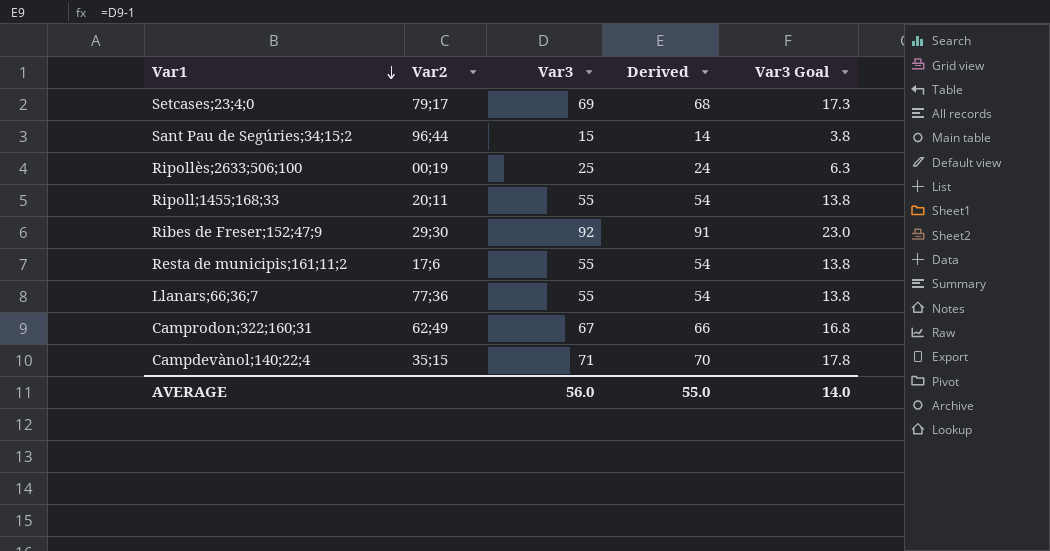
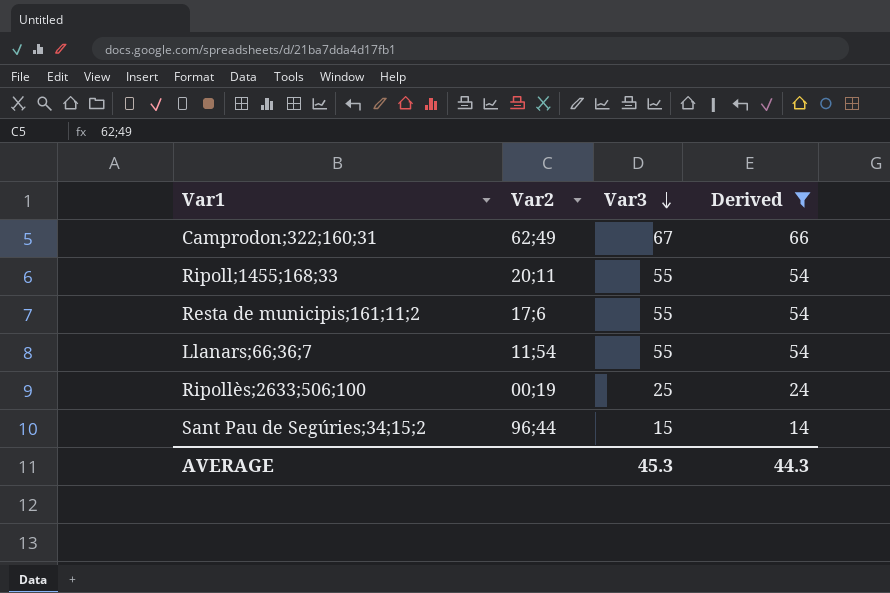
filter: none -> Derived <= 66
row order: Var1 descending -> Var3 descending
column Var3 Goal | formula: [Var3] * 0.25 -> none
Llanars;66;36;7 | Var2: 77;36 -> 11;54
AVERAGE | Var3: 56.0 -> 45.3
AVERAGE | Derived: 55.0 -> 44.3

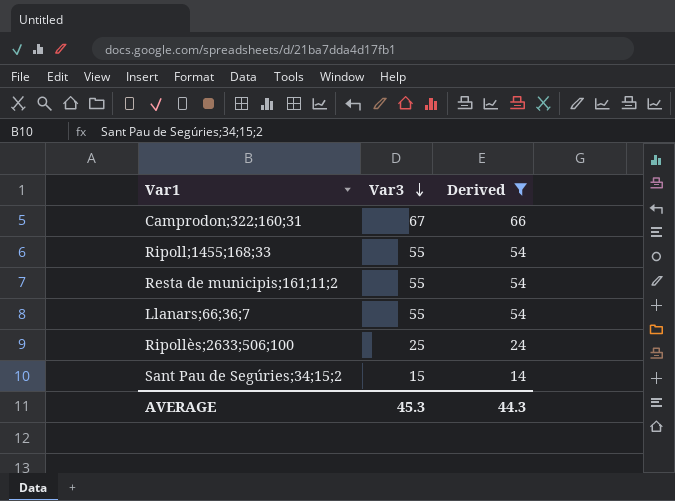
column Var2 | position: 2 -> none

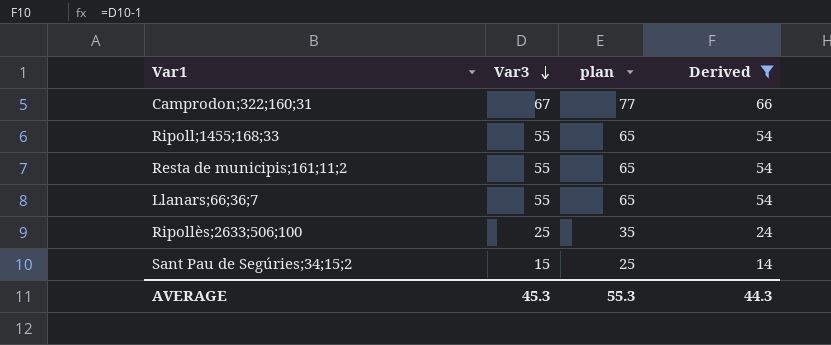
column plan | formula: none -> [Var3] + 10

